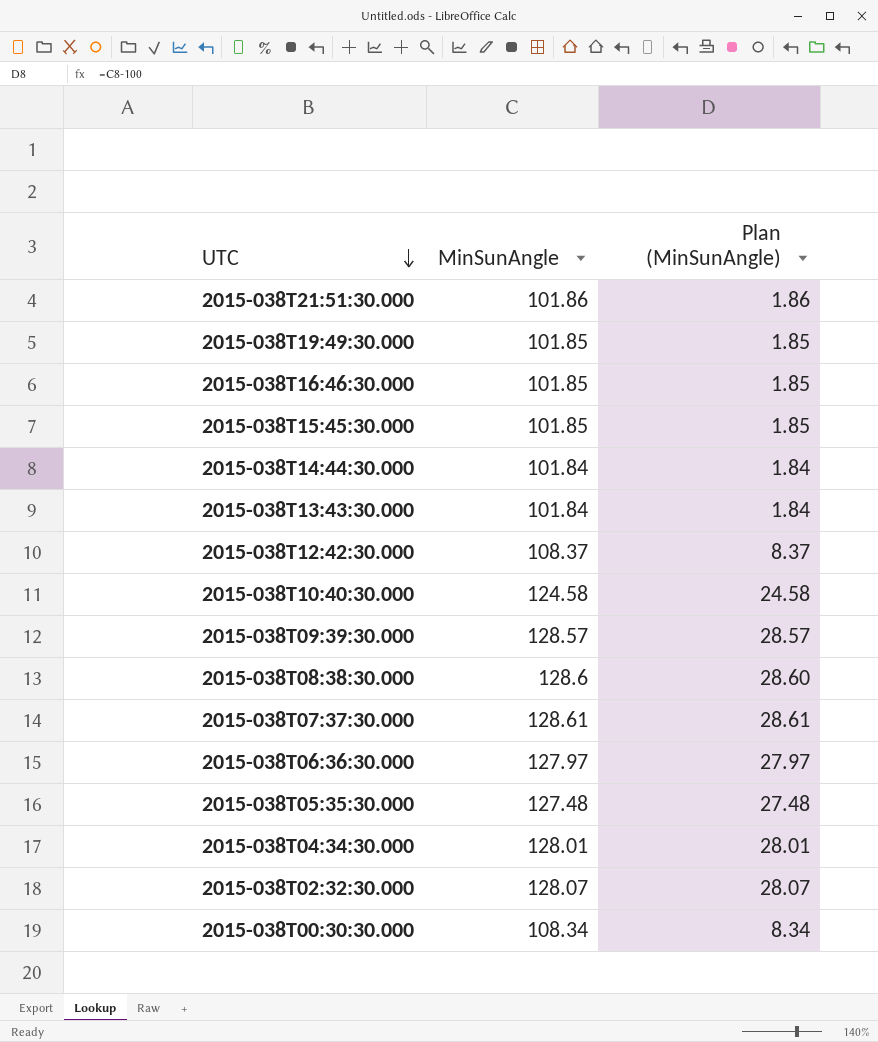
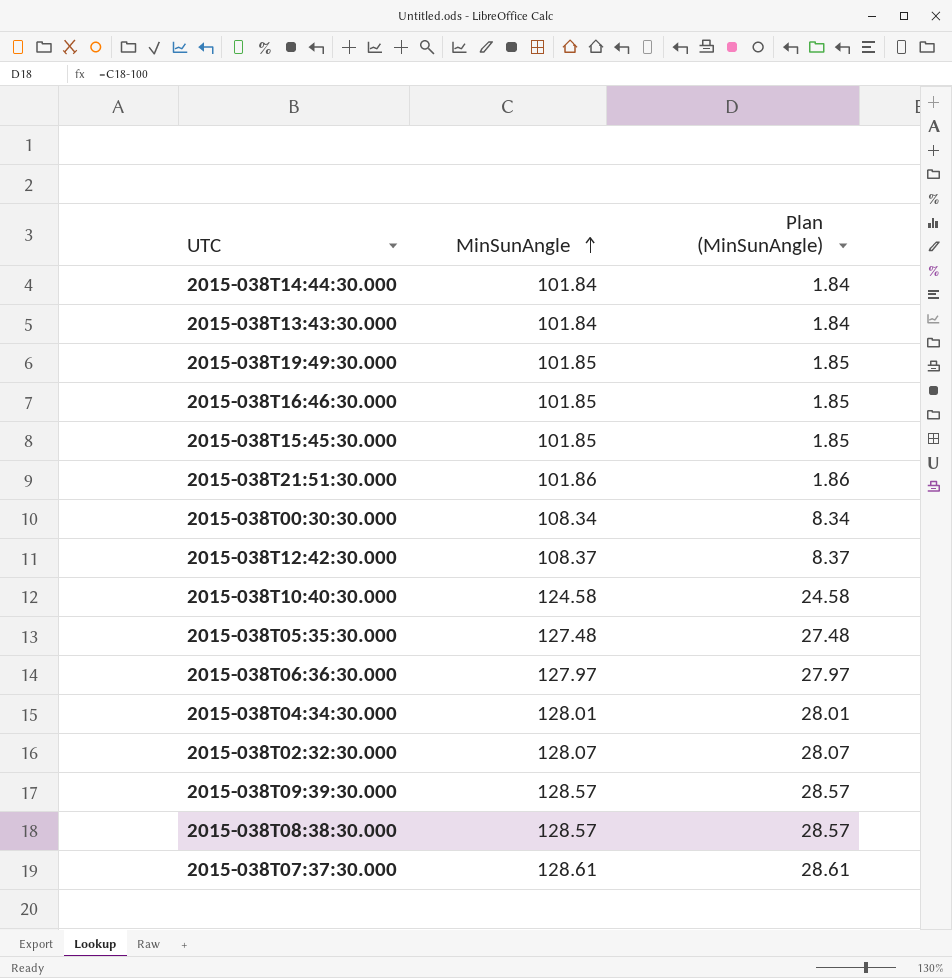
row order: UTC descending -> MinSunAngle ascending
2015-038T08:38:30.000 | MinSunAngle: 128.6 -> 128.57
2015-038T08:38:30.000 | Plan (MinSunAngle): 28.60 -> 28.57

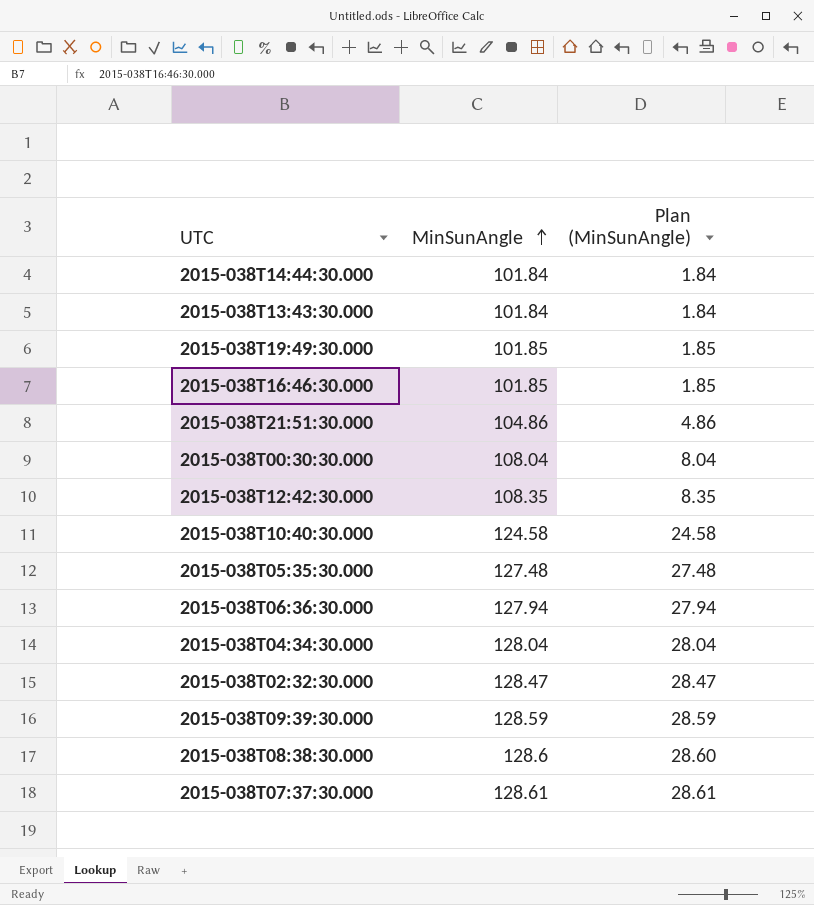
row 2015-038T15:45:30.000: 101.85 | 1.85 -> none
2015-038T21:51:30.000 | MinSunAngle: 101.86 -> 104.86
2015-038T21:51:30.000 | Plan (MinSunAngle): 1.86 -> 4.86
2015-038T00:30:30.000 | MinSunAngle: 108.34 -> 108.04
2015-038T00:30:30.000 | Plan (MinSunAngle): 8.34 -> 8.04
2015-038T12:42:30.000 | MinSunAngle: 108.37 -> 108.35
2015-038T12:42:30.000 | Plan (MinSunAngle): 8.37 -> 8.35
2015-038T06:36:30.000 | MinSunAngle: 127.97 -> 127.94
2015-038T06:36:30.000 | Plan (MinSunAngle): 27.97 -> 27.94
2015-038T04:34:30.000 | MinSunAngle: 128.01 -> 128.04
2015-038T04:34:30.000 | Plan (MinSunAngle): 28.01 -> 28.04
2015-038T02:32:30.000 | MinSunAngle: 128.07 -> 128.47
2015-038T02:32:30.000 | Plan (MinSunAngle): 28.07 -> 28.47
2015-038T09:39:30.000 | MinSunAngle: 128.57 -> 128.59
2015-038T09:39:30.000 | Plan (MinSunAngle): 28.57 -> 28.59
2015-038T08:38:30.000 | MinSunAngle: 128.57 -> 128.6
2015-038T08:38:30.000 | Plan (MinSunAngle): 28.57 -> 28.60

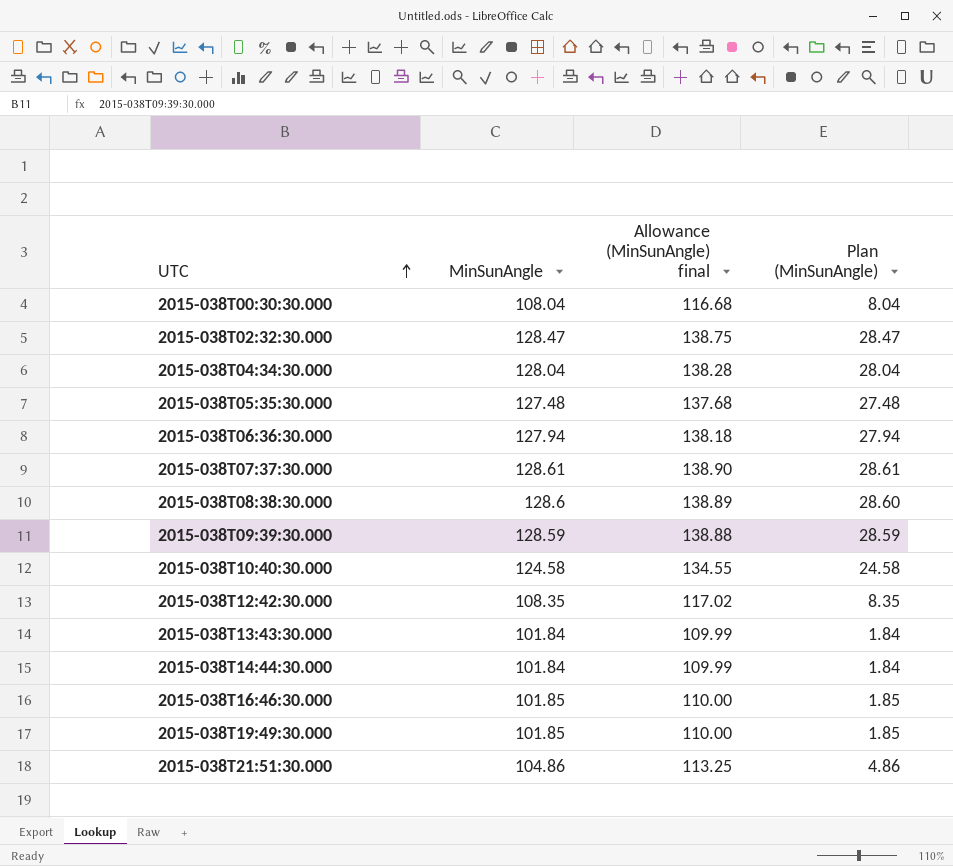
row order: MinSunAngle ascending -> UTC ascending
column Allowance (MinSunAngle) final | formula: none -> [MinSunAngle] * 1.08

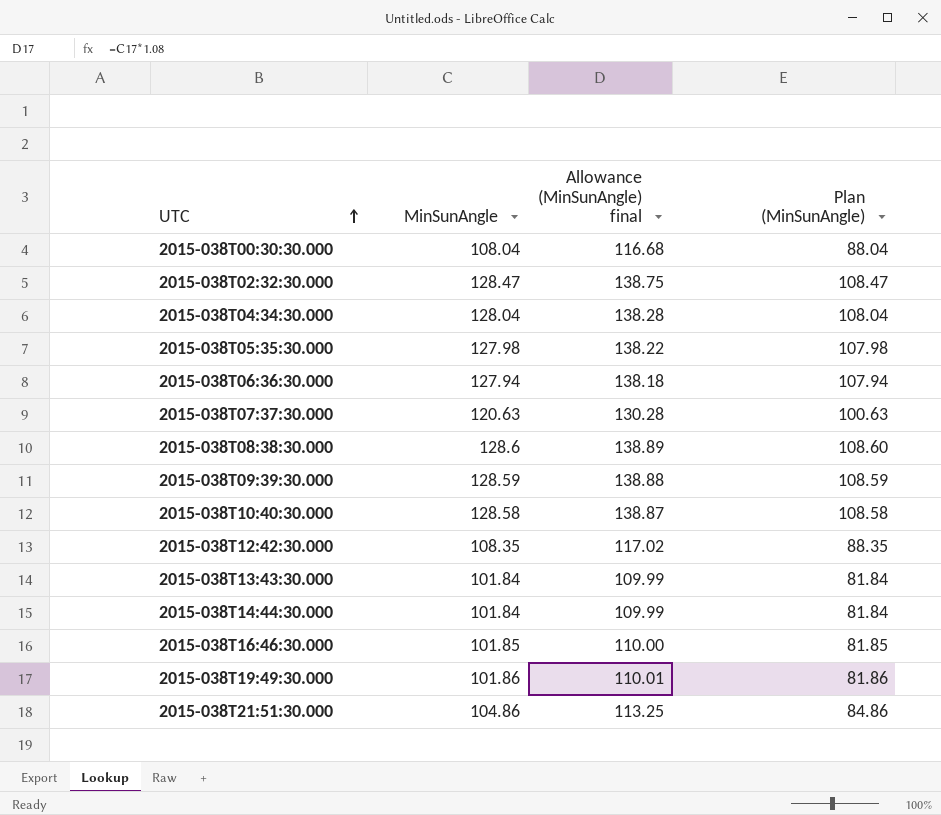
column Plan (MinSunAngle) | formula: [MinSunAngle] - 100 -> [MinSunAngle] - 20
2015-038T05:35:30.000 | MinSunAngle: 127.48 -> 127.98
2015-038T05:35:30.000 | Allowance (MinSunAngle) final: 137.68 -> 138.22
2015-038T07:37:30.000 | MinSunAngle: 128.61 -> 120.63
2015-038T07:37:30.000 | Allowance (MinSunAngle) final: 138.90 -> 130.28
2015-038T10:40:30.000 | MinSunAngle: 124.58 -> 128.58
2015-038T10:40:30.000 | Allowance (MinSunAngle) final: 134.55 -> 138.87
2015-038T19:49:30.000 | MinSunAngle: 101.85 -> 101.86
2015-038T19:49:30.000 | Allowance (MinSunAngle) final: 110.00 -> 110.01

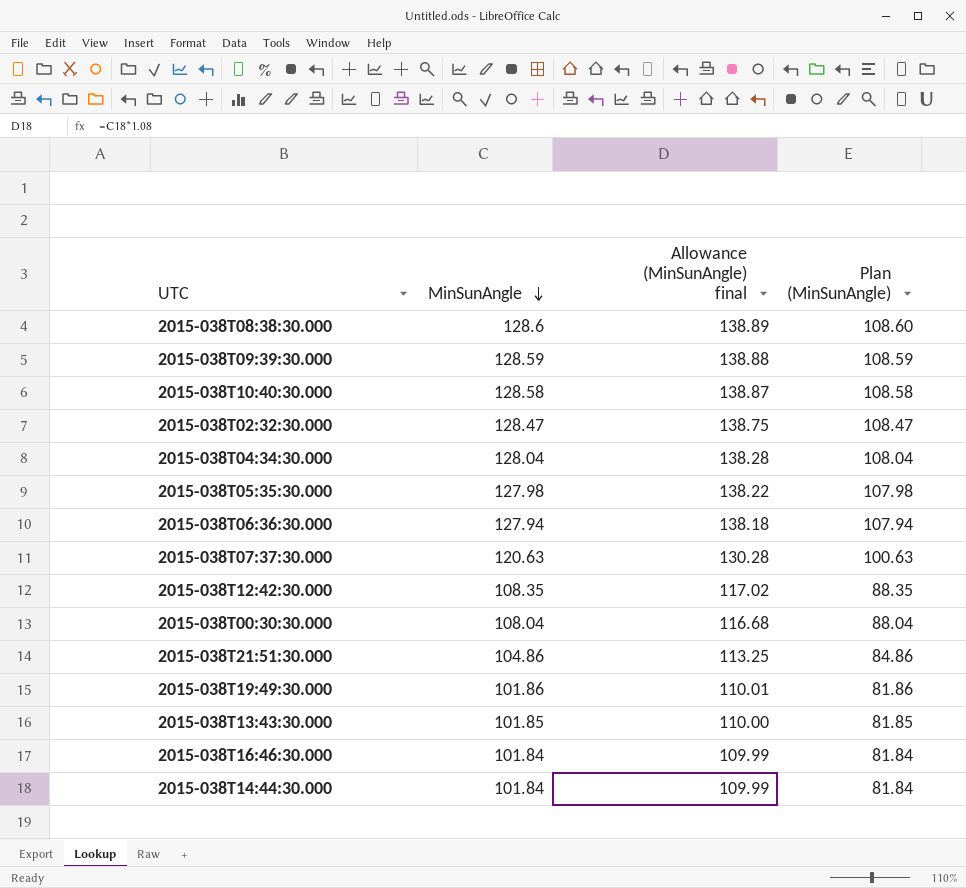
row order: UTC ascending -> MinSunAngle descending
2015-038T13:43:30.000 | MinSunAngle: 101.84 -> 101.85
2015-038T13:43:30.000 | Allowance (MinSunAngle) final: 109.99 -> 110.00
2015-038T13:43:30.000 | Plan (MinSunAngle): 81.84 -> 81.85
2015-038T16:46:30.000 | MinSunAngle: 101.85 -> 101.84
2015-038T16:46:30.000 | Allowance (MinSunAngle) final: 110.00 -> 109.99
2015-038T16:46:30.000 | Plan (MinSunAngle): 81.85 -> 81.84

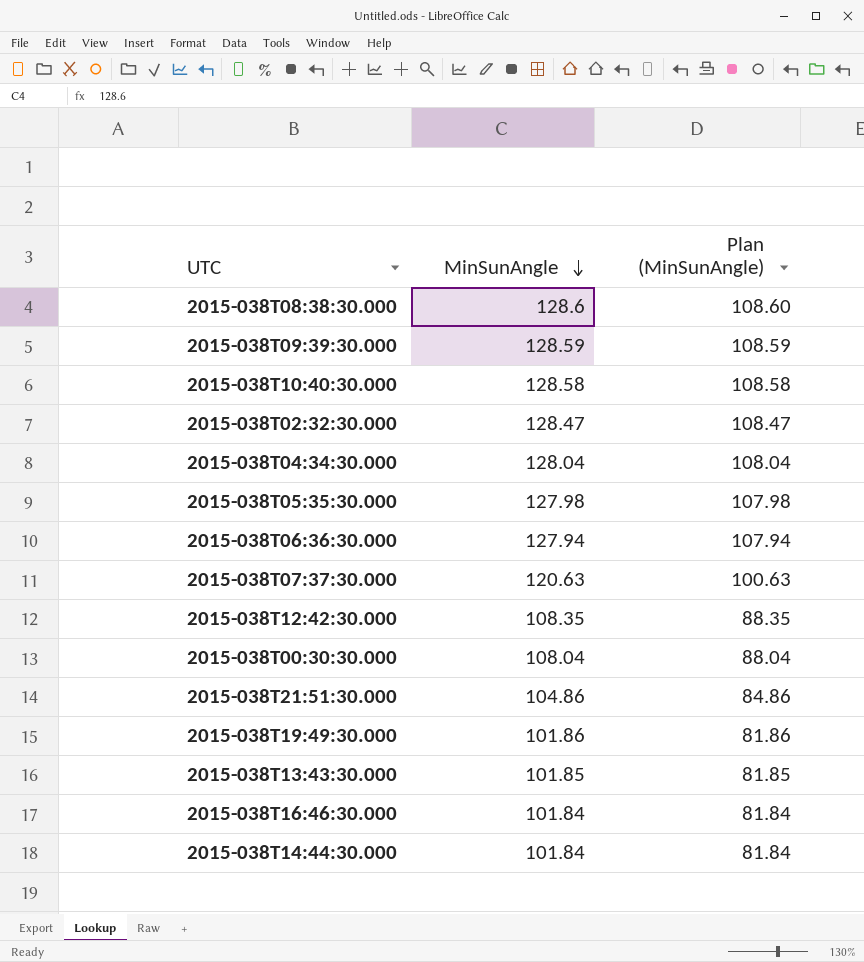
column Allowance (MinSunAngle) final | formula: [MinSunAngle] * 1.08 -> none

